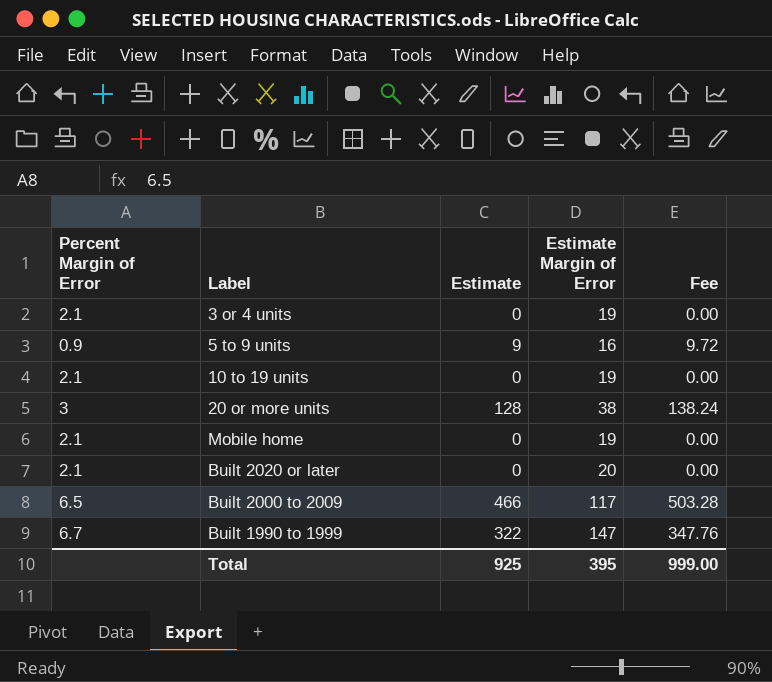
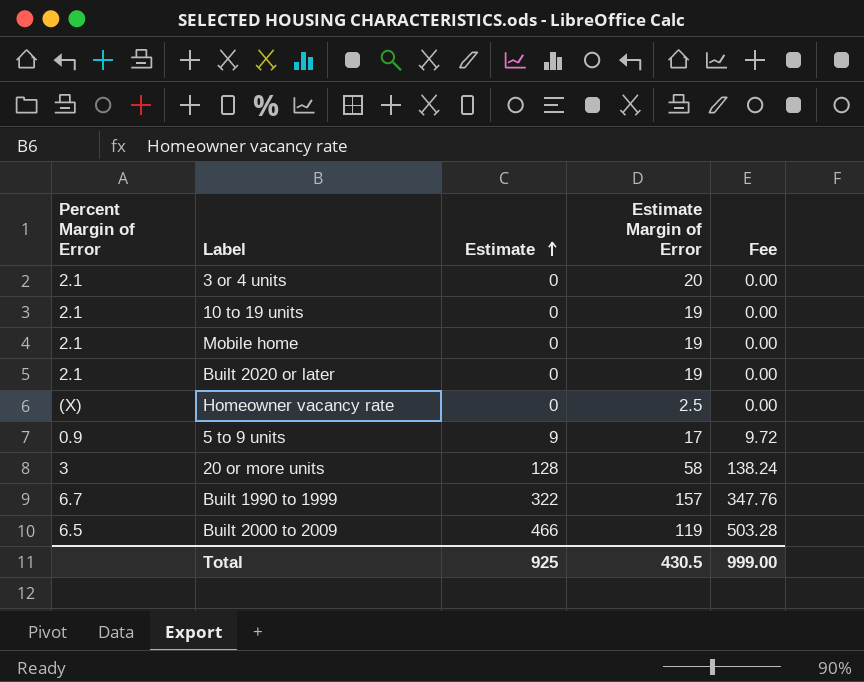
row order: none -> Estimate ascending
3 or 4 units | Estimate Margin of Error: 19 -> 20
Built 2020 or later | Estimate Margin of Error: 20 -> 19
row Homeowner vacancy rate: none -> (X) | 0 | 2.5 | 0.00
5 to 9 units | Estimate Margin of Error: 16 -> 17
20 or more units | Estimate Margin of Error: 38 -> 58
Built 1990 to 1999 | Estimate Margin of Error: 147 -> 157
Built 2000 to 2009 | Estimate Margin of Error: 117 -> 119
Total | Estimate Margin of Error: 395 -> 430.5

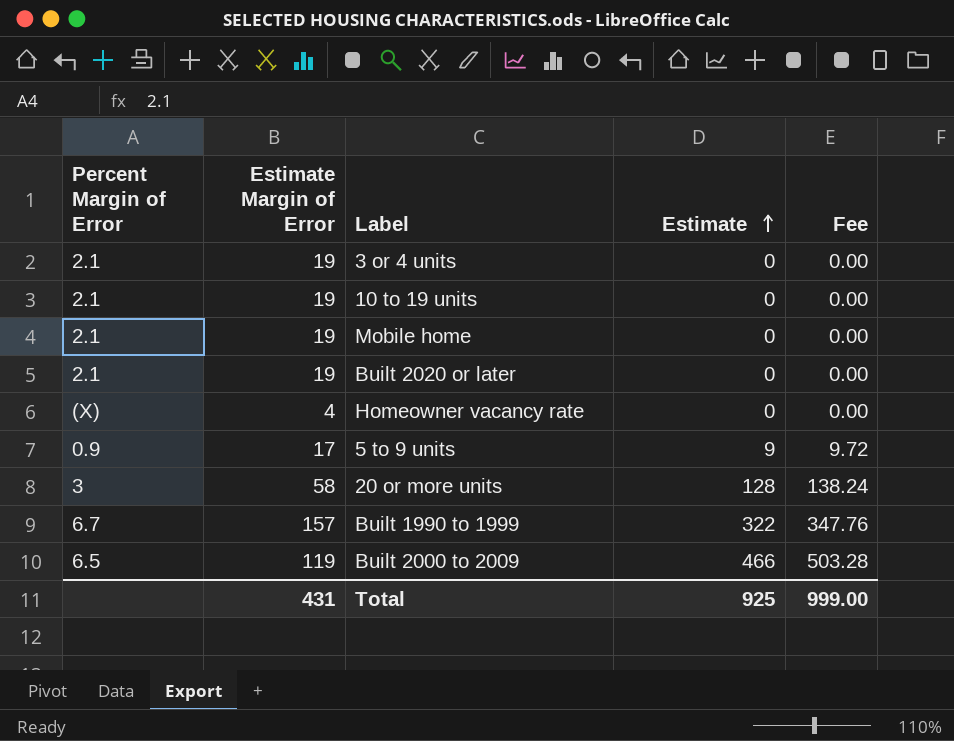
column Estimate Margin of Error | position: 4 -> 2
3 or 4 units | Estimate Margin of Error: 20 -> 19
Homeowner vacancy rate | Estimate Margin of Error: 2.5 -> 4
Total | Estimate Margin of Error: 430.5 -> 431

